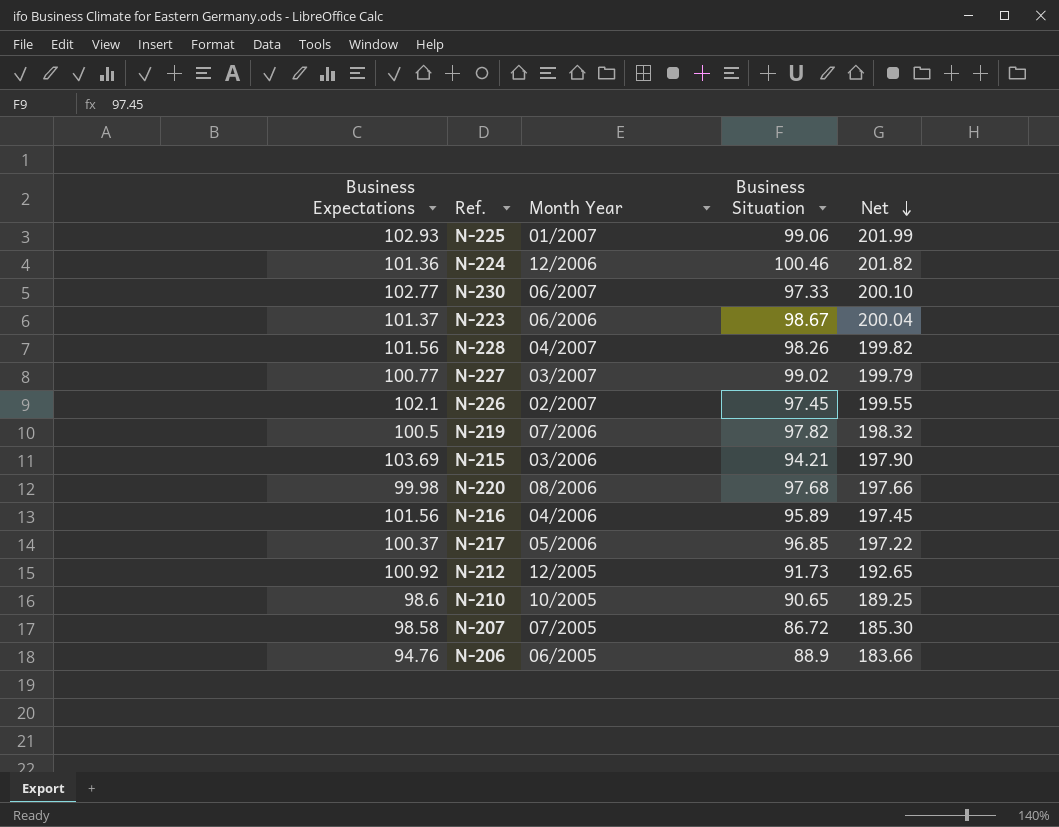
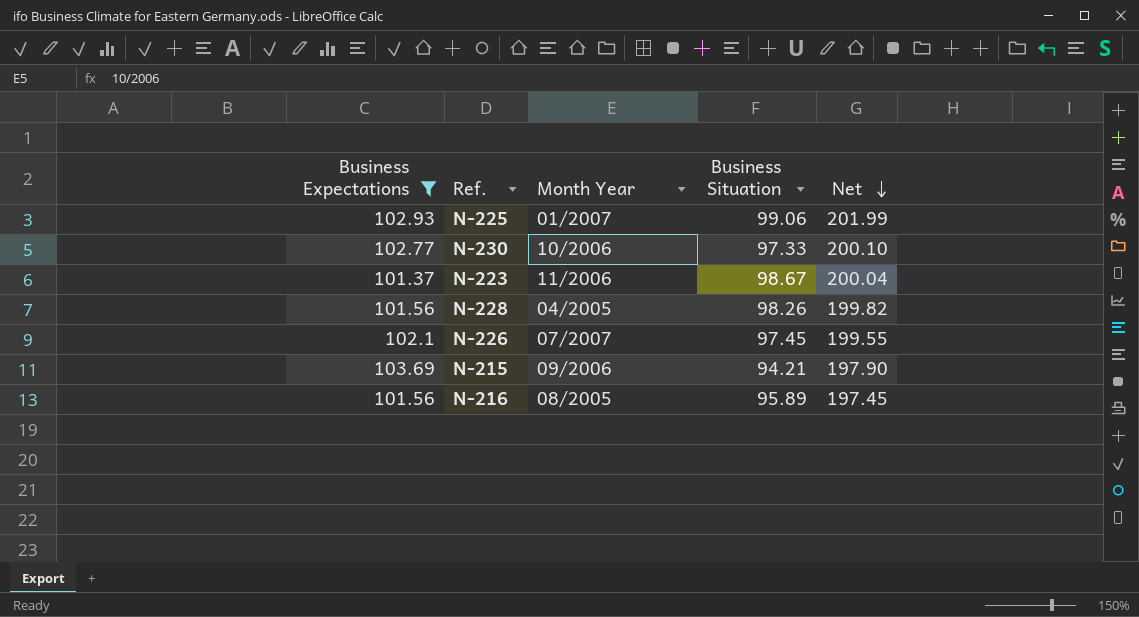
filter: none -> Business Expectations >= 101.37
N-230 | Month Year: 06/2007 -> 10/2006
N-223 | Month Year: 06/2006 -> 11/2006
N-228 | Month Year: 04/2007 -> 04/2005
N-226 | Month Year: 02/2007 -> 07/2007
N-215 | Month Year: 03/2006 -> 09/2006
N-216 | Month Year: 04/2006 -> 08/2005

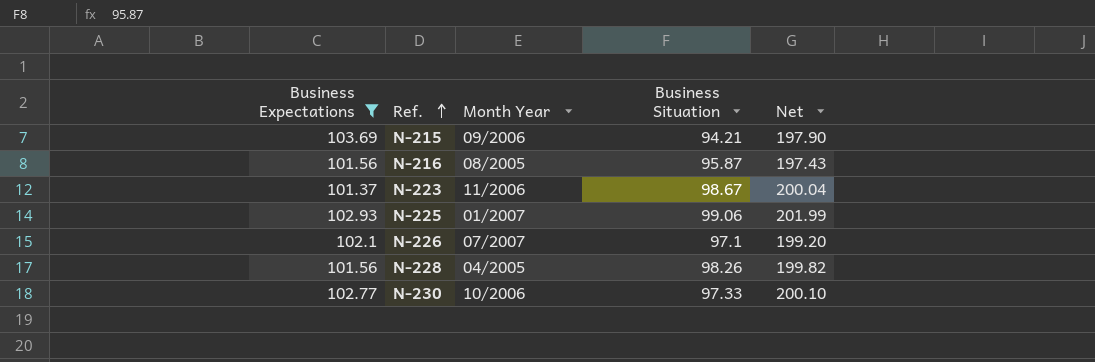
row order: Net descending -> Ref. ascending
N-216 | Business Situation: 95.89 -> 95.87
N-216 | Net: 197.45 -> 197.43
N-226 | Business Situation: 97.45 -> 97.1
N-226 | Net: 199.55 -> 199.20

